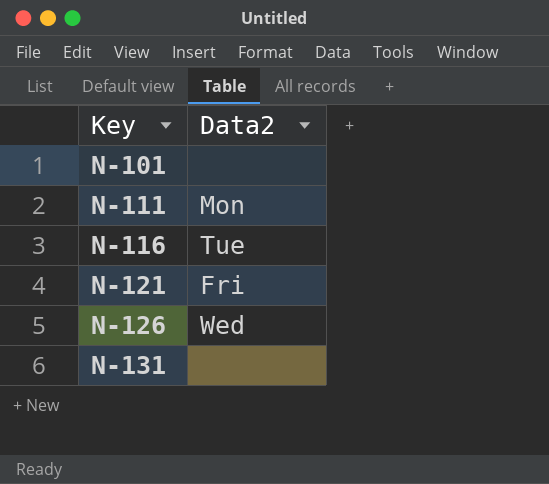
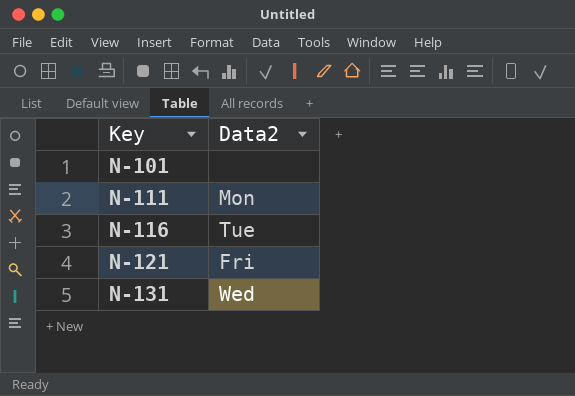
row N-126: Wed -> none
N-131 | Data2: none -> Wed

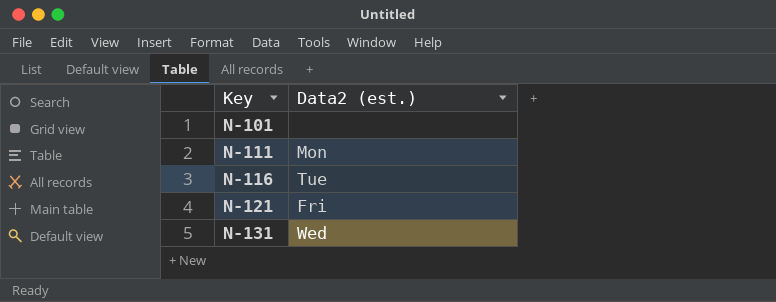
column name: Data2 -> Data2 (est.)

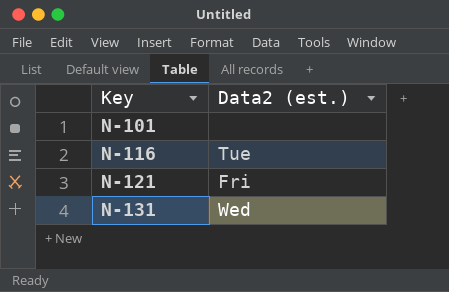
row N-111: Mon -> none

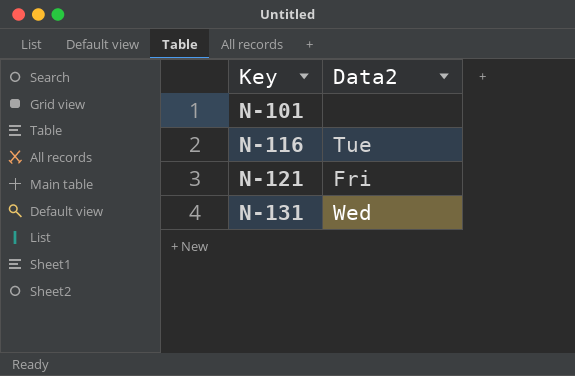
column name: Data2 (est.) -> Data2

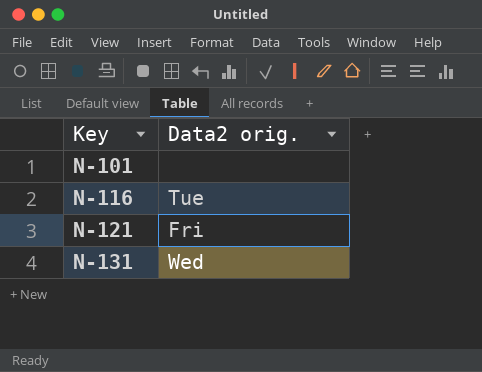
column name: Data2 -> Data2 orig.

